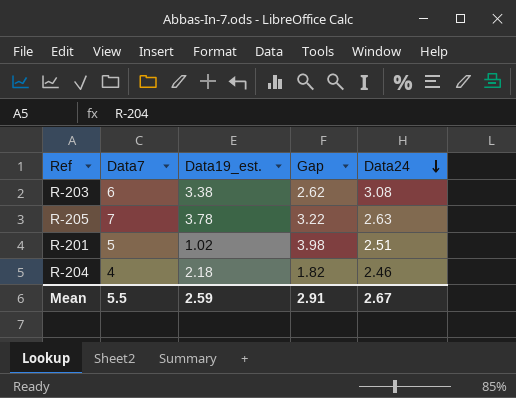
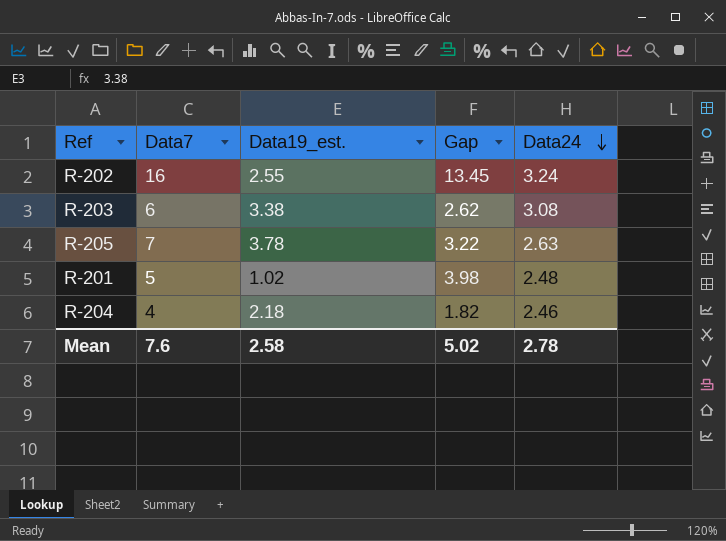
row R-202: none -> 16 | 2.55 | 13.45 | 3.24
R-201 | Data24: 2.51 -> 2.48
Mean | Data7: 5.5 -> 7.6
Mean | Data19_est.: 2.59 -> 2.58
Mean | Gap: 2.91 -> 5.02
Mean | Data24: 2.67 -> 2.78

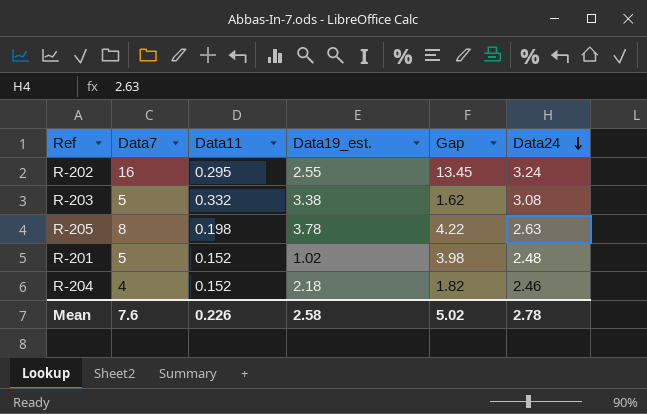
column Data11 | position: none -> 3
R-203 | Data7: 6 -> 5
R-203 | Gap: 2.62 -> 1.62
R-205 | Data7: 7 -> 8
R-205 | Gap: 3.22 -> 4.22

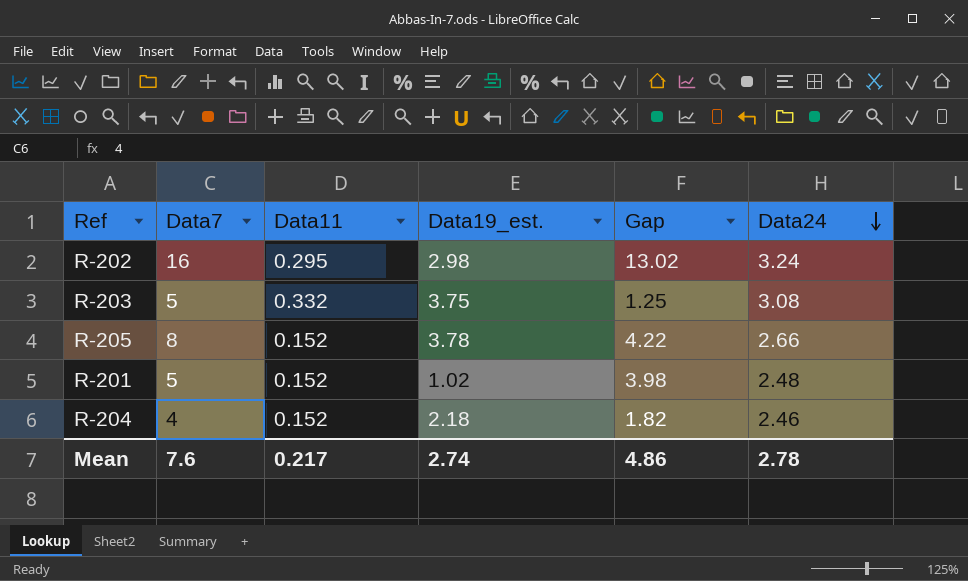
R-202 | Data19_est.: 2.55 -> 2.98
R-202 | Gap: 13.45 -> 13.02
R-203 | Data19_est.: 3.38 -> 3.75
R-203 | Gap: 1.62 -> 1.25
R-205 | Data11: 0.198 -> 0.152
R-205 | Data24: 2.63 -> 2.66
Mean | Data11: 0.226 -> 0.217
Mean | Data19_est.: 2.58 -> 2.74
Mean | Gap: 5.02 -> 4.86

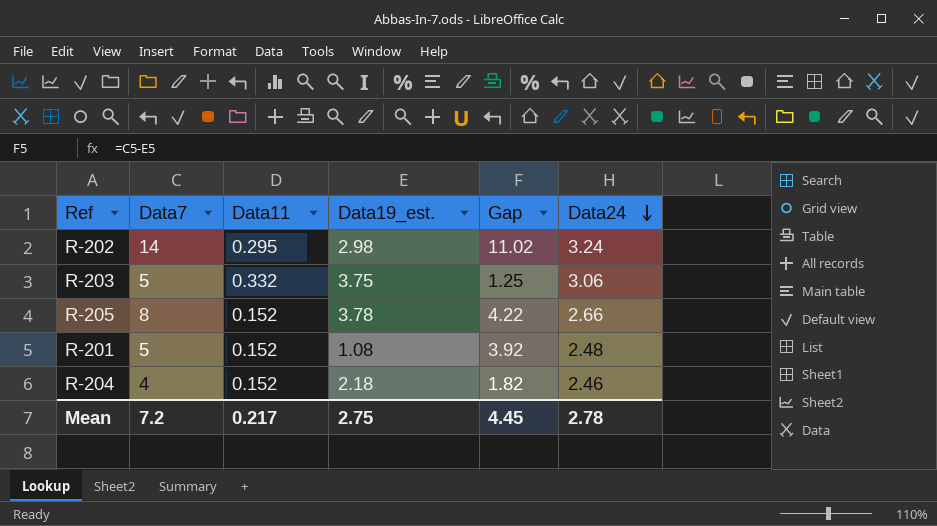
R-202 | Data7: 16 -> 14
R-202 | Gap: 13.02 -> 11.02
R-203 | Data24: 3.08 -> 3.06
R-201 | Data19_est.: 1.02 -> 1.08
R-201 | Gap: 3.98 -> 3.92
Mean | Data7: 7.6 -> 7.2
Mean | Data19_est.: 2.74 -> 2.75
Mean | Gap: 4.86 -> 4.45

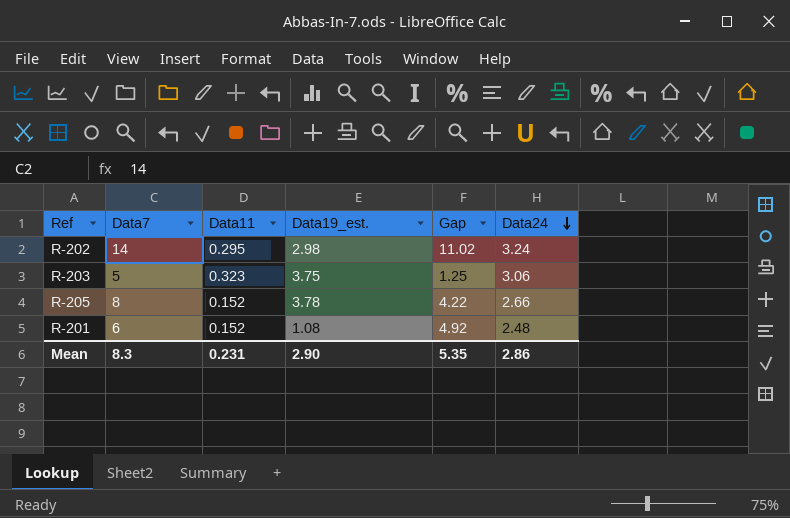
row R-204: 4 | 0.152 | 2.18 | 1.82 | 2.46 -> none
R-203 | Data11: 0.332 -> 0.323
R-201 | Data7: 5 -> 6
R-201 | Gap: 3.92 -> 4.92
Mean | Data7: 7.2 -> 8.3
Mean | Data11: 0.217 -> 0.231
Mean | Data19_est.: 2.75 -> 2.90
Mean | Gap: 4.45 -> 5.35
Mean | Data24: 2.78 -> 2.86

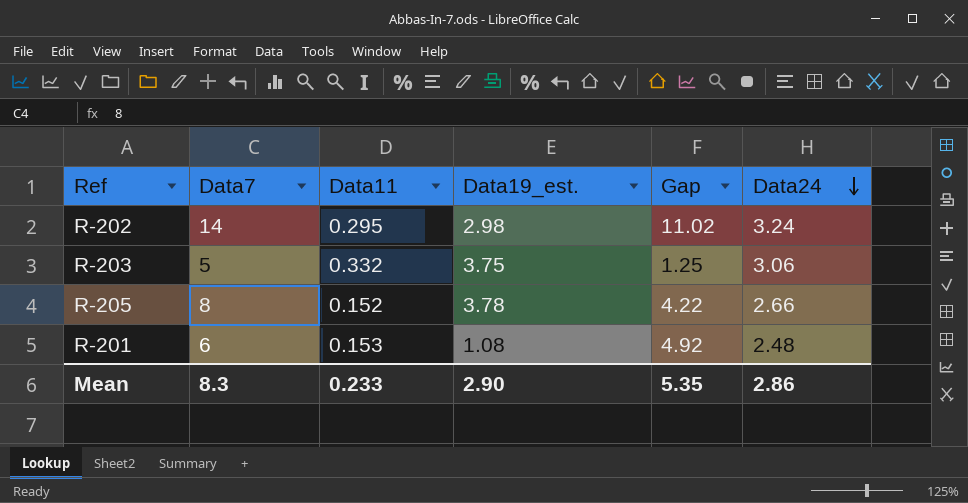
R-203 | Data11: 0.323 -> 0.332
R-201 | Data11: 0.152 -> 0.153
Mean | Data11: 0.231 -> 0.233

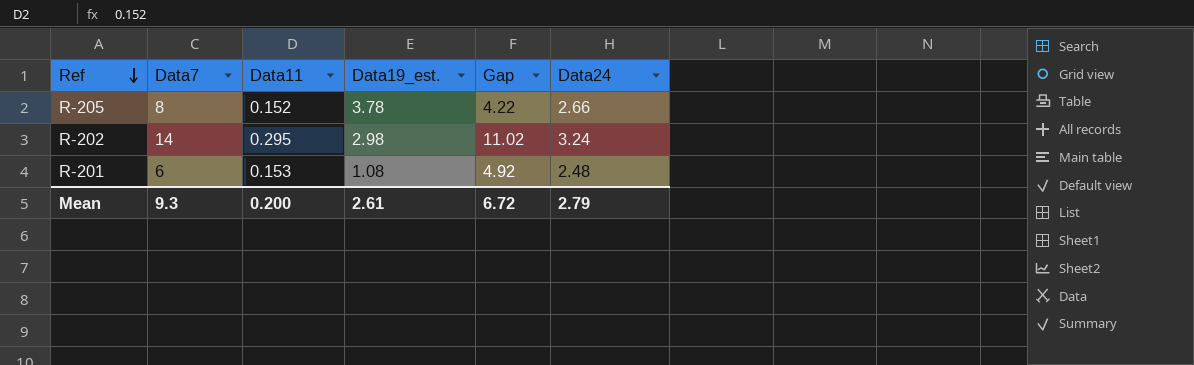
row order: Data24 descending -> Ref descending
row R-203: 5 | 0.332 | 3.75 | 1.25 | 3.06 -> none
Mean | Data7: 8.3 -> 9.3
Mean | Data11: 0.233 -> 0.200
Mean | Data19_est.: 2.90 -> 2.61
Mean | Gap: 5.35 -> 6.72
Mean | Data24: 2.86 -> 2.79

